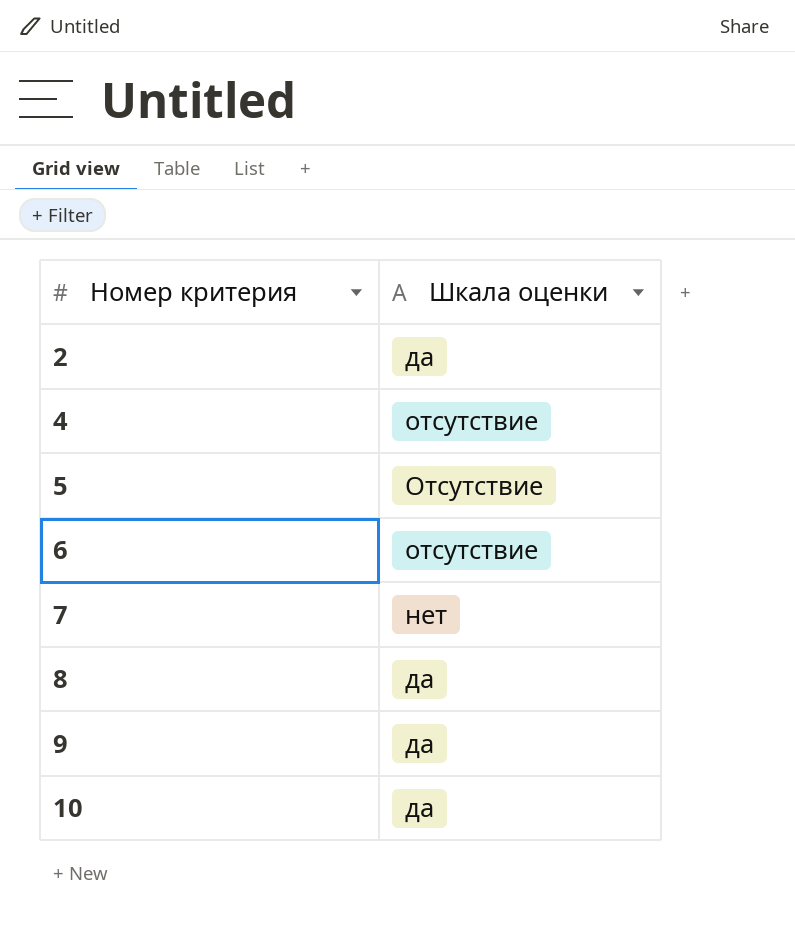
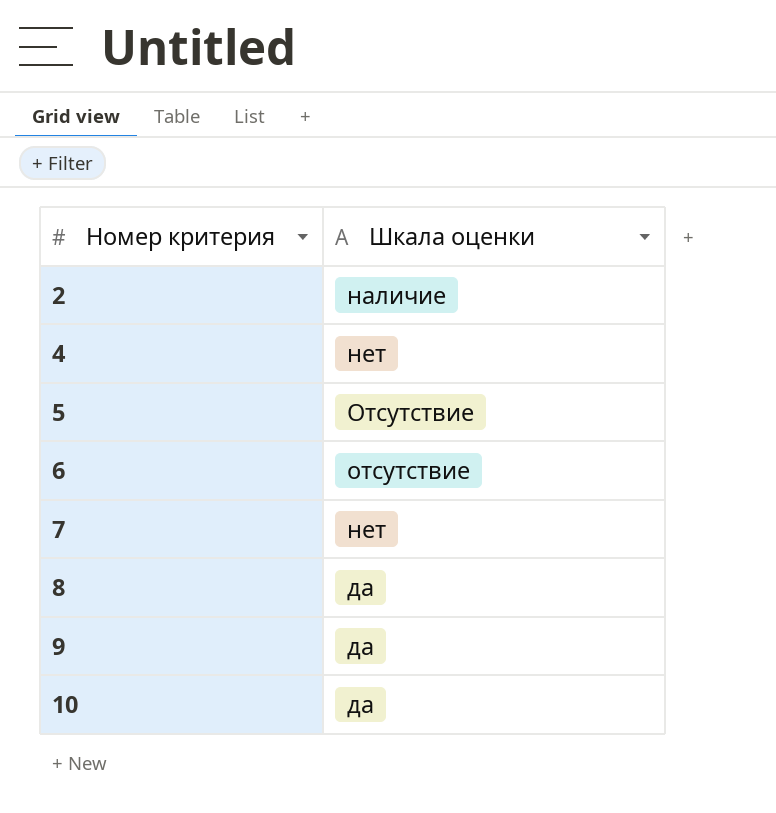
2 | Шкала оценки: да -> наличие
4 | Шкала оценки: отсутствие -> нет

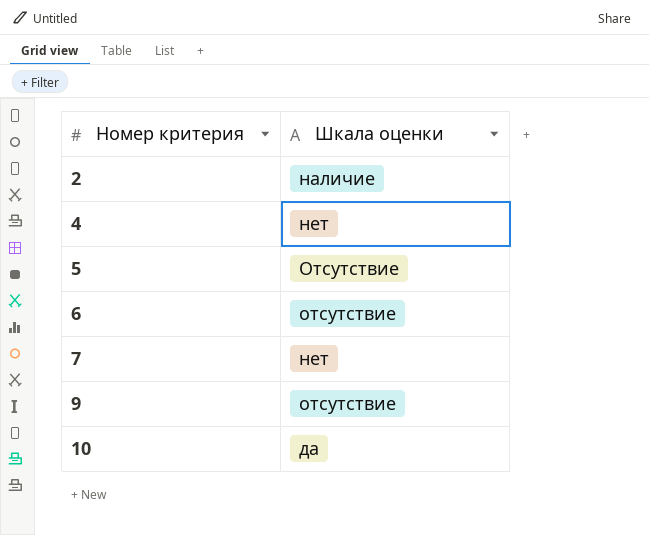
row 8: да -> none
9 | Шкала оценки: да -> отсутствие

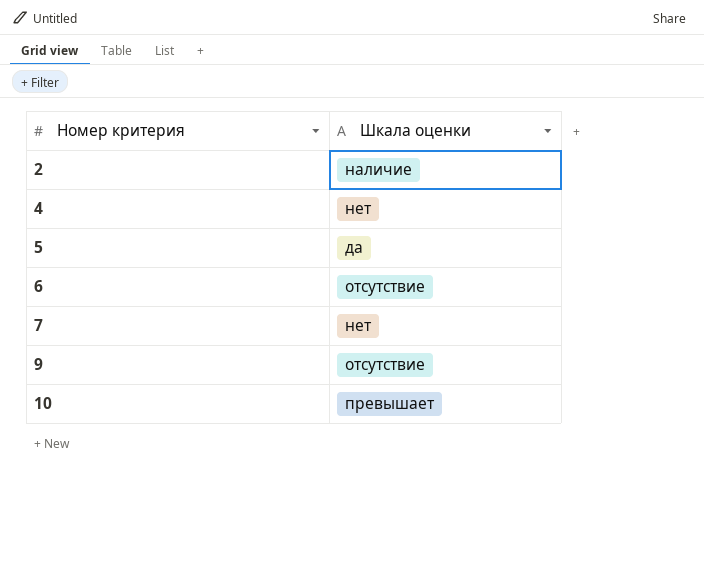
5 | Шкала оценки: Отсутствие -> да
10 | Шкала оценки: да -> превышает

